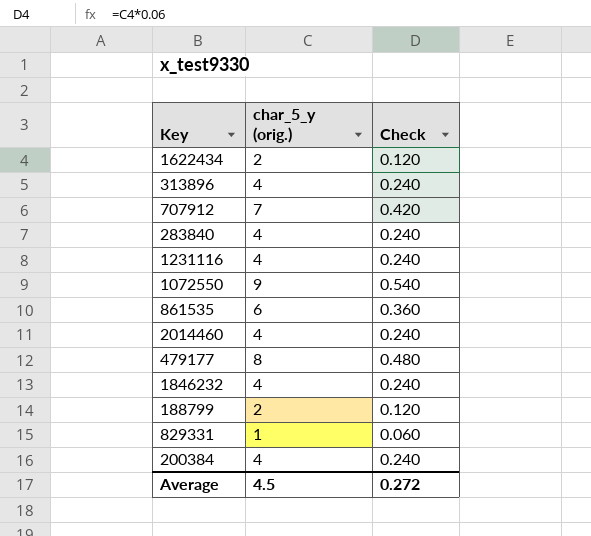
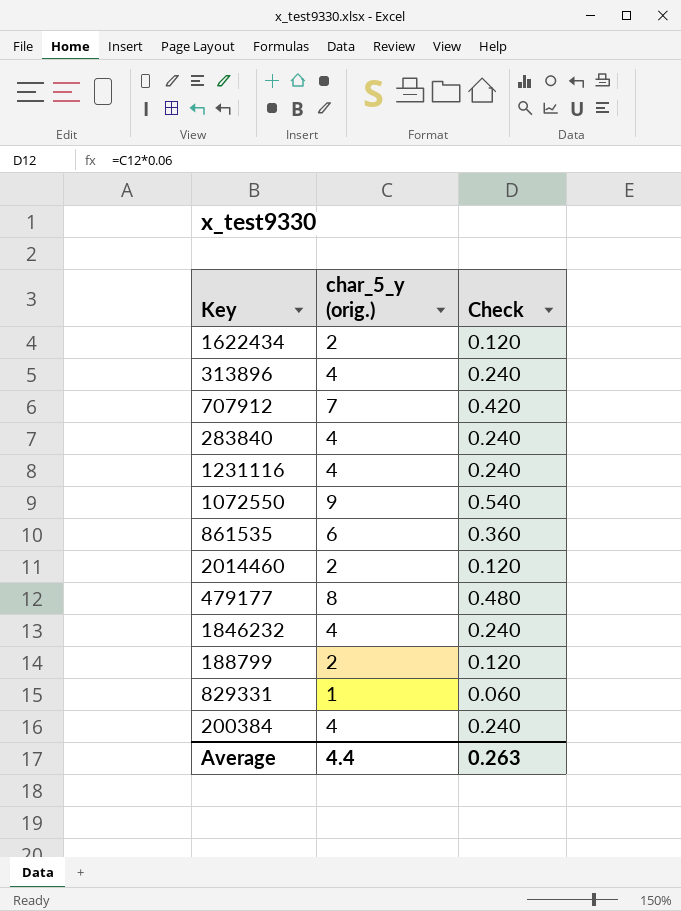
2014460 | char_5_y (orig.): 4 -> 2
2014460 | Check: 0.240 -> 0.120
Average | char_5_y (orig.): 4.5 -> 4.4
Average | Check: 0.272 -> 0.263

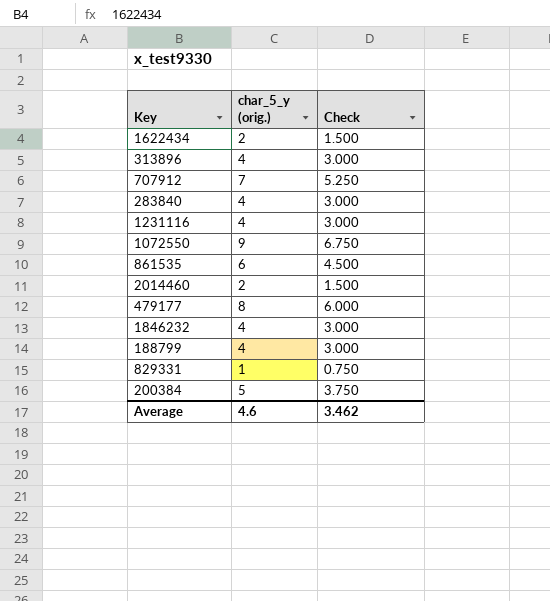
column Check | formula: [char_5_y (orig.)] * 0.06 -> [char_5_y (orig.)] * 0.75
188799 | char_5_y (orig.): 2 -> 4
200384 | char_5_y (orig.): 4 -> 5
Average | char_5_y (orig.): 4.4 -> 4.6
Average | Check: 0.263 -> 3.462

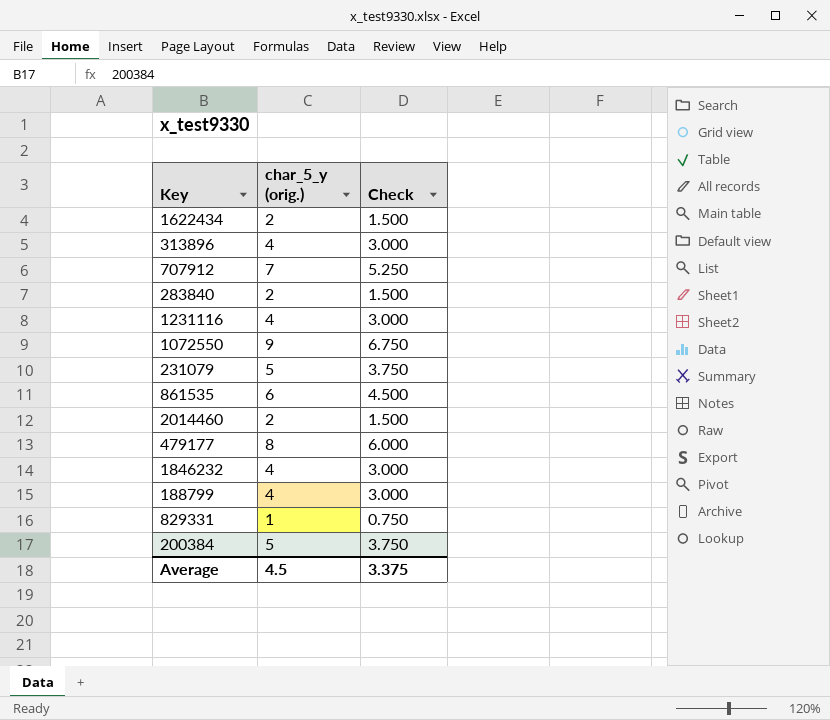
283840 | char_5_y (orig.): 4 -> 2
283840 | Check: 3.000 -> 1.500
row 231079: none -> 5 | 3.750
Average | char_5_y (orig.): 4.6 -> 4.5
Average | Check: 3.462 -> 3.375

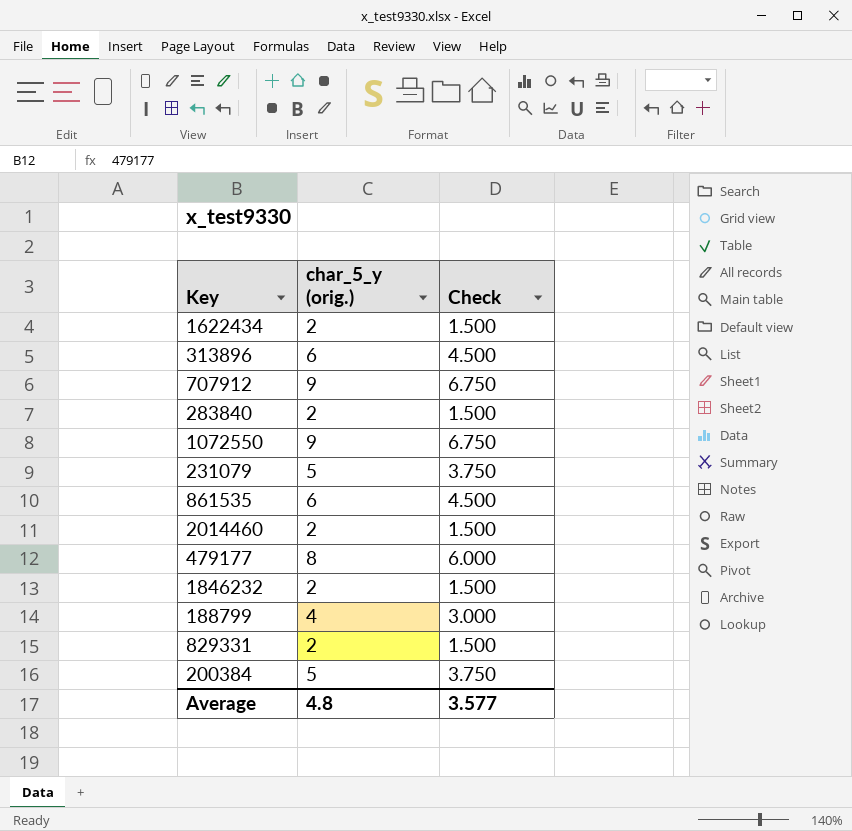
row 1231116: 4 | 3.000 -> none
313896 | char_5_y (orig.): 4 -> 6
313896 | Check: 3.000 -> 4.500
707912 | char_5_y (orig.): 7 -> 9
707912 | Check: 5.250 -> 6.750
1846232 | char_5_y (orig.): 4 -> 2
1846232 | Check: 3.000 -> 1.500
829331 | char_5_y (orig.): 1 -> 2
829331 | Check: 0.750 -> 1.500
Average | char_5_y (orig.): 4.5 -> 4.8
Average | Check: 3.375 -> 3.577

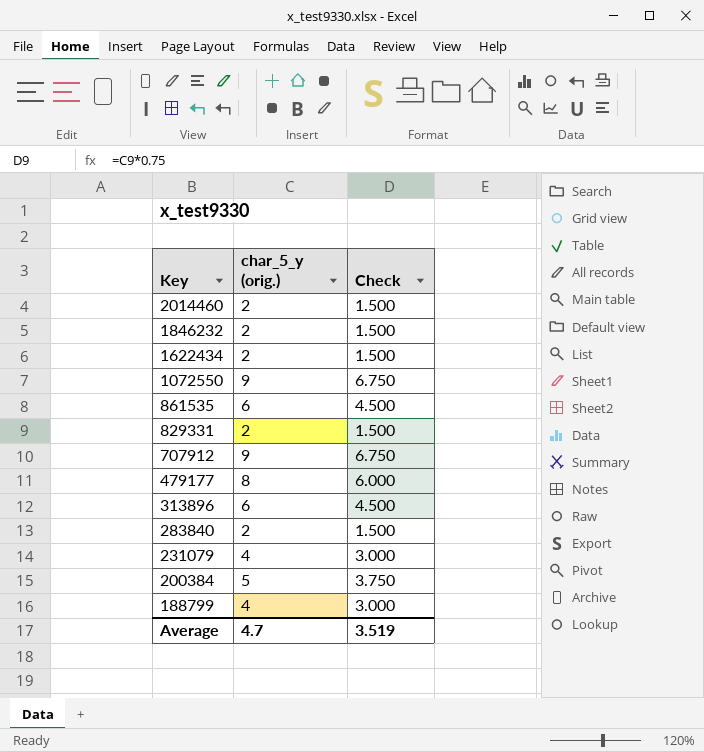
row order: none -> Key descending
231079 | char_5_y (orig.): 5 -> 4
231079 | Check: 3.750 -> 3.000
Average | char_5_y (orig.): 4.8 -> 4.7
Average | Check: 3.577 -> 3.519

